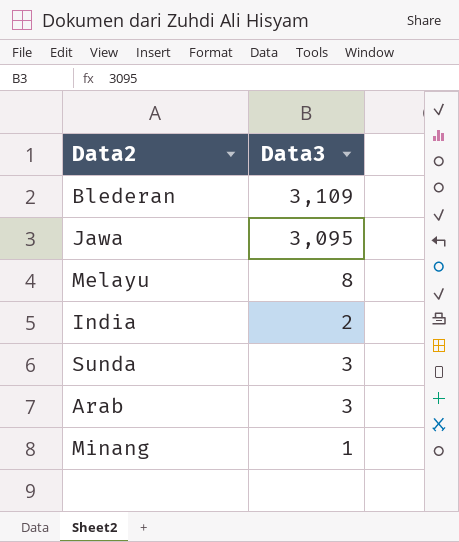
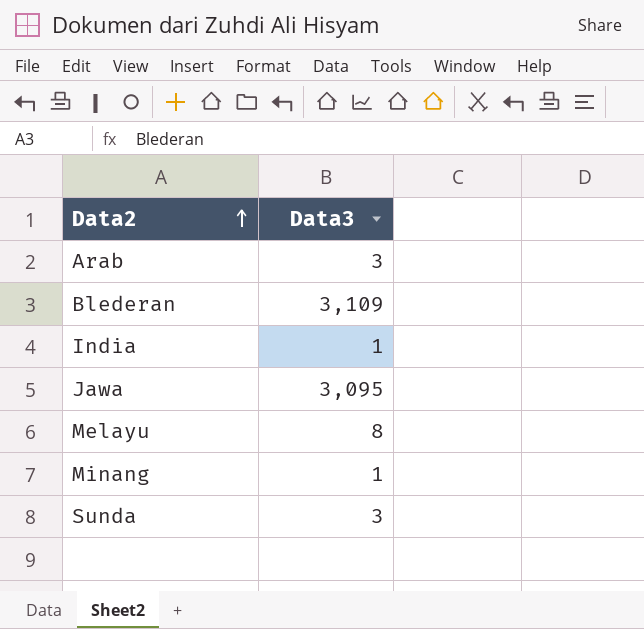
row order: none -> Data2 ascending
India | Data3: 2 -> 1

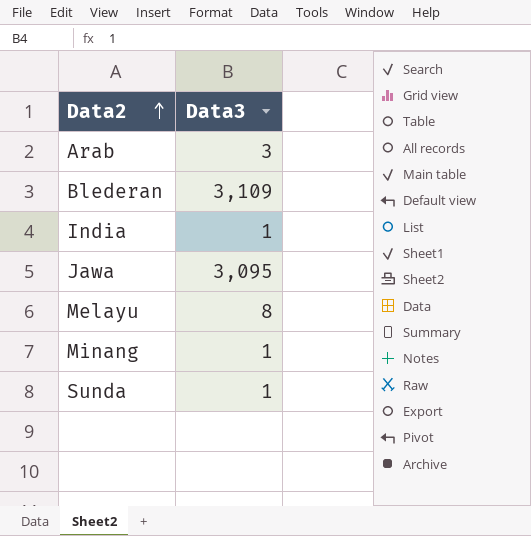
Sunda | Data3: 3 -> 1

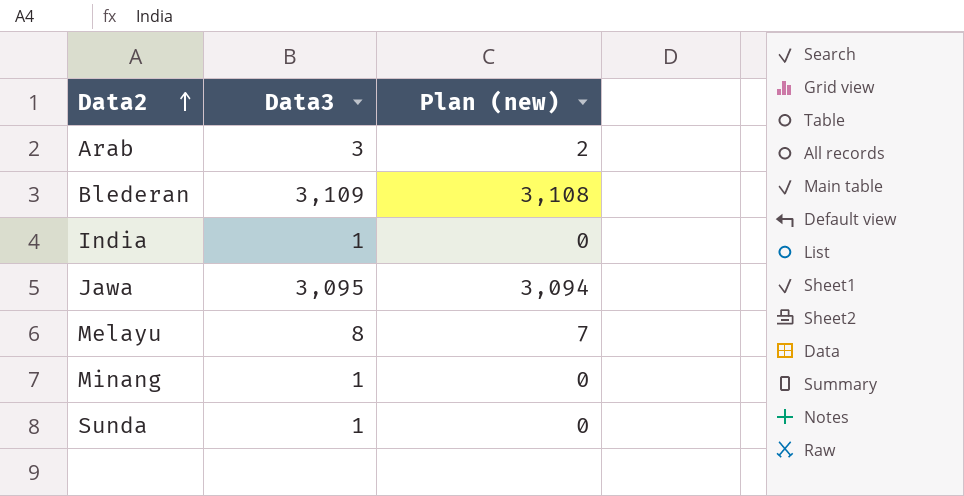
column Plan (new) | formula: none -> [Data3] - 1

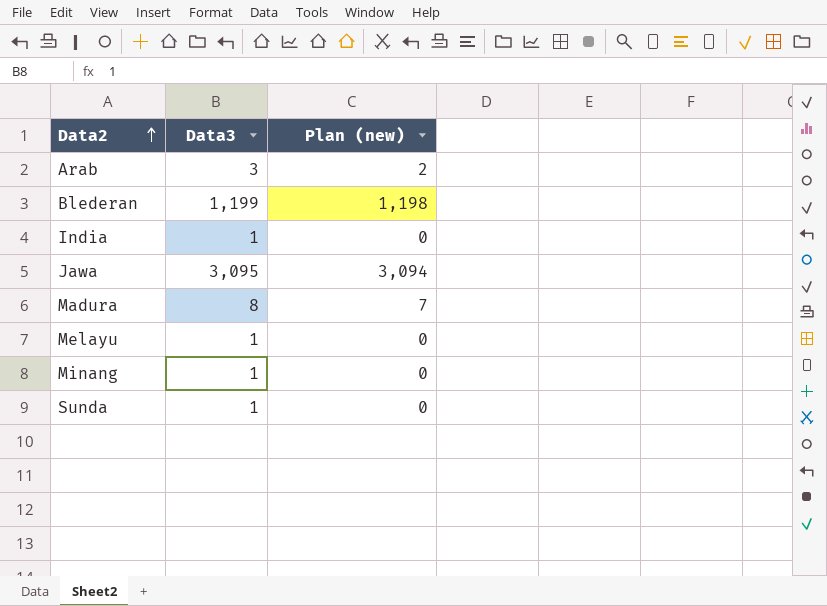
Blederan | Data3: 3,109 -> 1,199
Blederan | Plan (new): 3,108 -> 1,198
row Madura: none -> 8 | 7
Melayu | Data3: 8 -> 1
Melayu | Plan (new): 7 -> 0

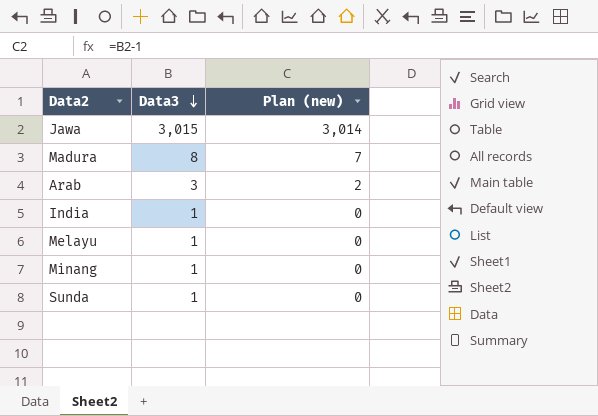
row order: Data2 ascending -> Data3 descending
row Blederan: 1,199 | 1,198 -> none
Jawa | Data3: 3,095 -> 3,015
Jawa | Plan (new): 3,094 -> 3,014

